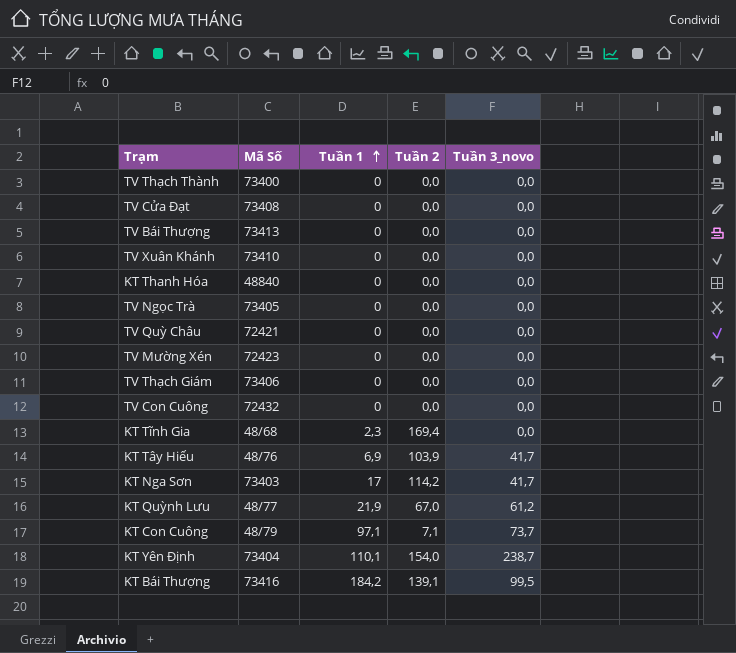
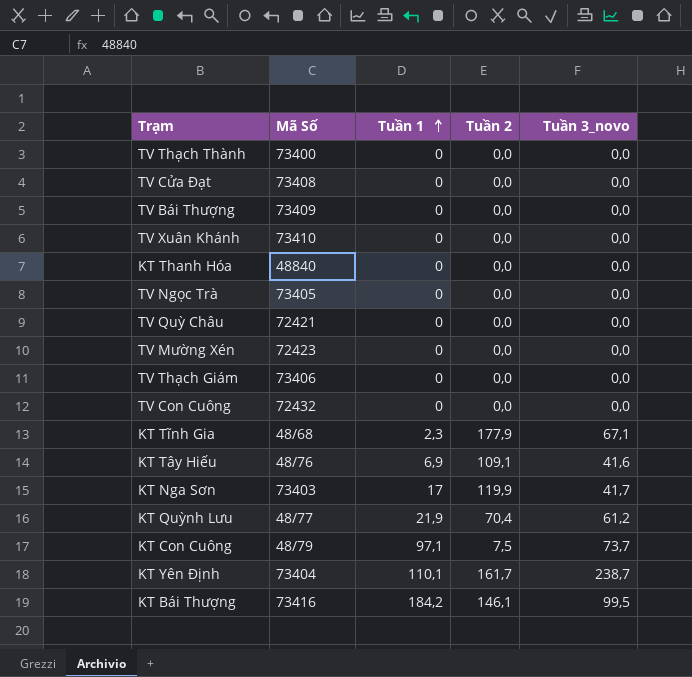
TV Bái Thượng | Mã Số: 73413 -> 73409
KT Tĩnh Gia | Tuần 2: 169,4 -> 177,9
KT Tĩnh Gia | Tuần 3_novo: 0,0 -> 67,1
KT Tây Hiếu | Tuần 2: 103,9 -> 109,1
KT Tây Hiếu | Tuần 3_novo: 41,7 -> 41,6
KT Nga Sơn | Tuần 2: 114,2 -> 119,9
KT Quỳnh Lưu | Tuần 2: 67,0 -> 70,4
KT Con Cuông | Tuần 2: 7,1 -> 7,5
KT Yên Định | Tuần 2: 154,0 -> 161,7
KT Bái Thượng | Tuần 2: 139,1 -> 146,1

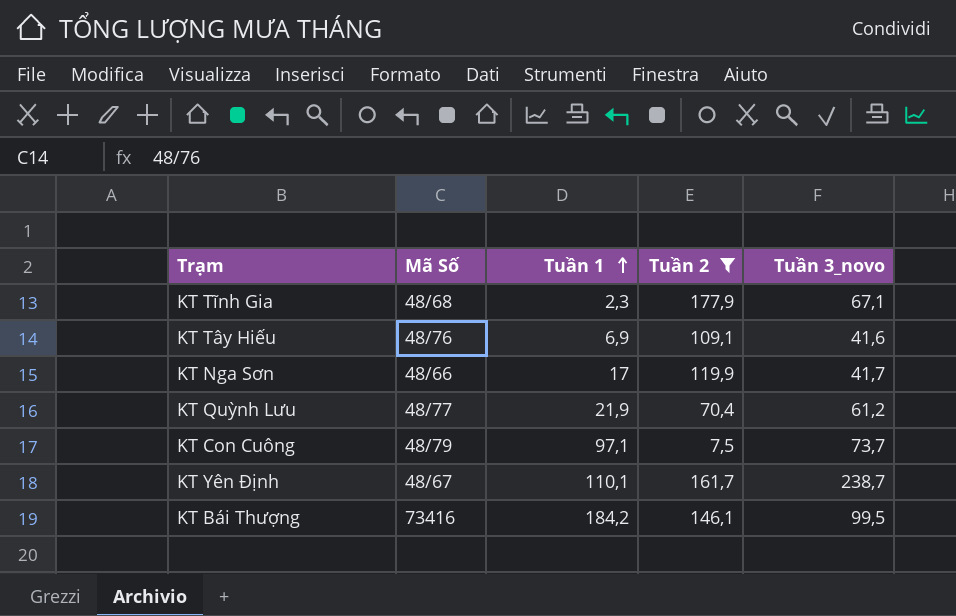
filter: none -> Tuần 2 != 0,0
KT Nga Sơn | Mã Số: 73403 -> 48/66
KT Yên Định | Mã Số: 73404 -> 48/67

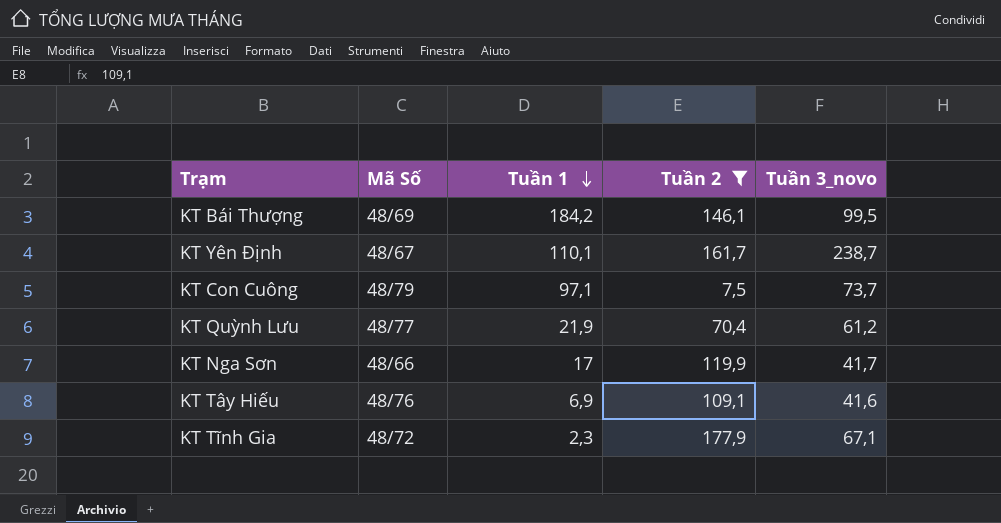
row order: Tuần 1 ascending -> Tuần 1 descending
KT Bái Thượng | Mã Số: 73416 -> 48/69
KT Tĩnh Gia | Mã Số: 48/68 -> 48/72

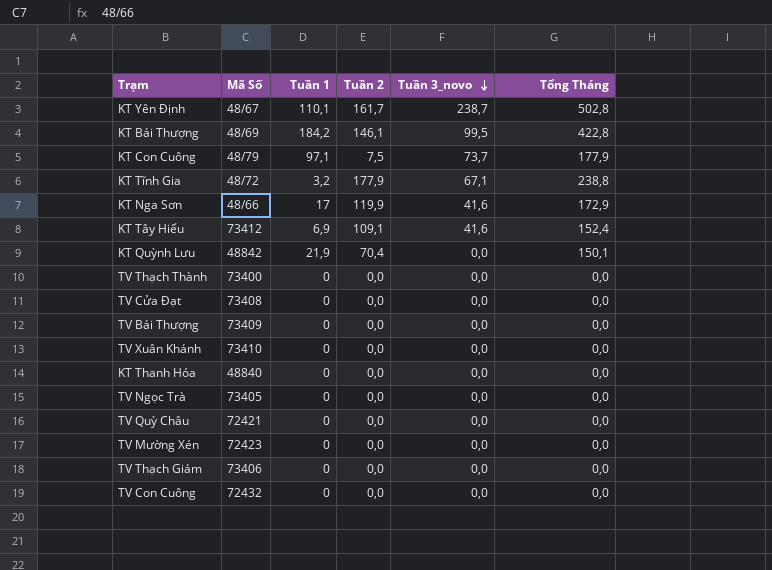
filter: Tuần 2 != 0,0 -> none
row order: Tuần 1 descending -> Tuần 3_novo descending
column Tổng Tháng | position: none -> 6
KT Tĩnh Gia | Tuần 1: 2,3 -> 3,2
KT Nga Sơn | Tuần 3_novo: 41,7 -> 41,6
KT Tây Hiếu | Mã Số: 48/76 -> 73412
KT Quỳnh Lưu | Mã Số: 48/77 -> 48842
KT Quỳnh Lưu | Tuần 3_novo: 61,2 -> 0,0

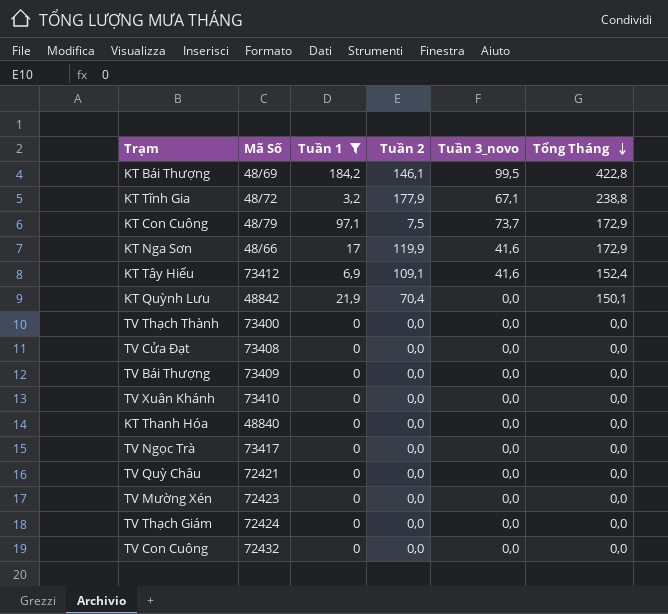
filter: none -> Tuần 1 != 110,1
row order: Tuần 3_novo descending -> Tổng Tháng descending
KT Con Cuông | Tổng Tháng: 177,9 -> 172,9
TV Ngọc Trà | Mã Số: 73405 -> 73417
TV Thạch Giám | Mã Số: 73406 -> 72424

